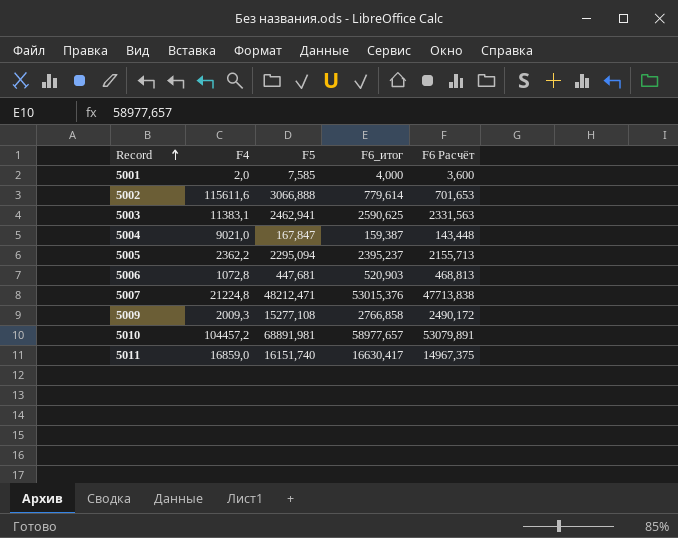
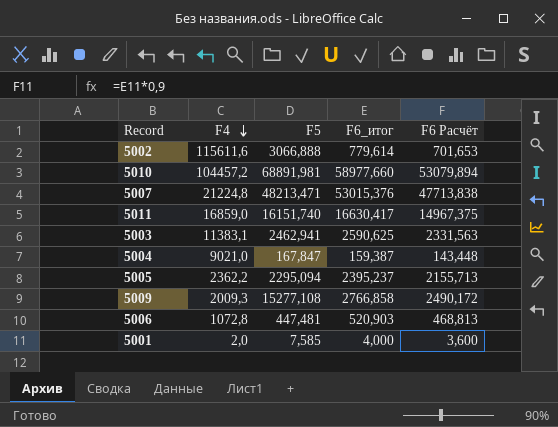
row order: Record ascending -> F4 descending
5010 | F6_итог: 58977,657 -> 58977,660
5010 | F6 Расчёт: 53079,891 -> 53079,894
5007 | F5: 48212,471 -> 48213,471
5006 | F5: 447,681 -> 447,481

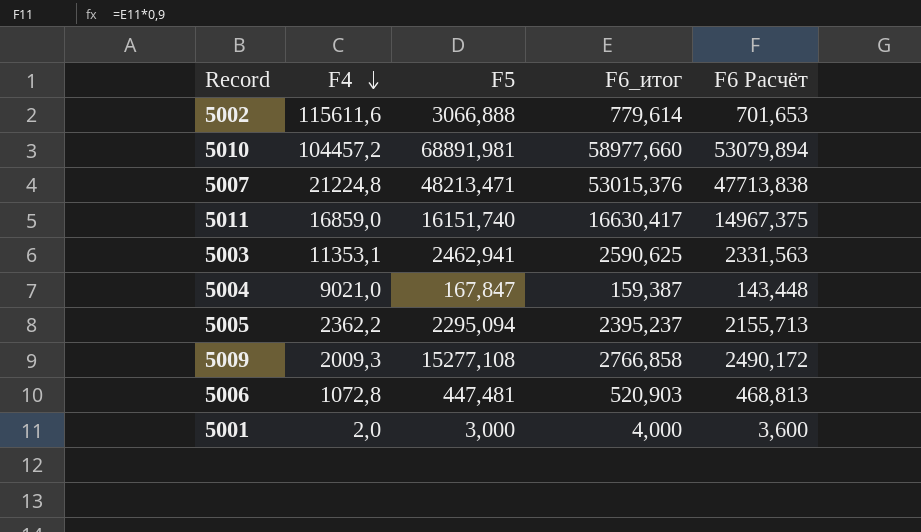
5003 | F4: 11383,1 -> 11353,1
5001 | F5: 7,585 -> 3,000

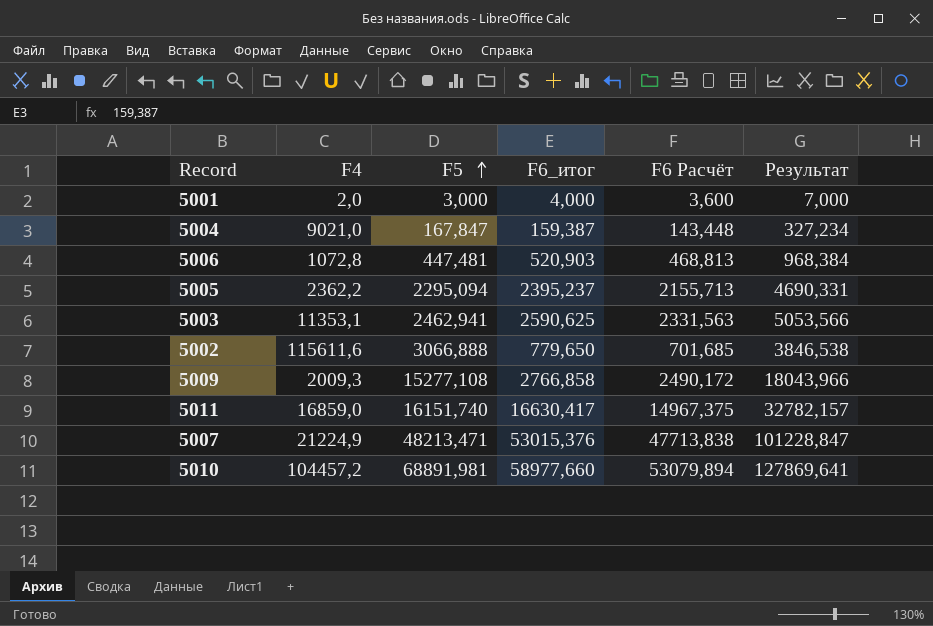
row order: F4 descending -> F5 ascending
column Результат | formula: none -> [F5] + [F6_итог]
5002 | F6_итог: 779,614 -> 779,650
5002 | F6 Расчёт: 701,653 -> 701,685
5007 | F4: 21224,8 -> 21224,9

